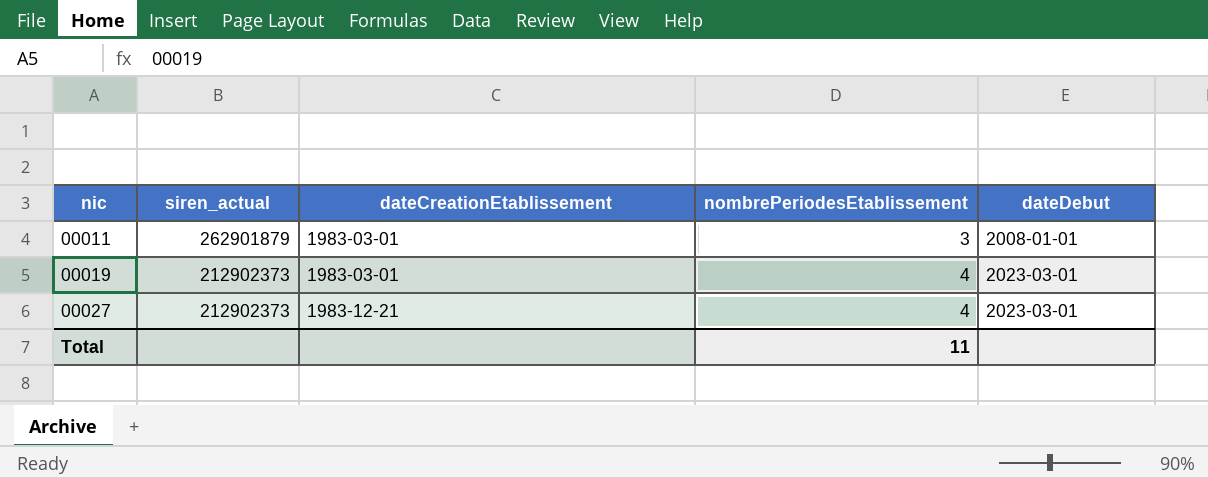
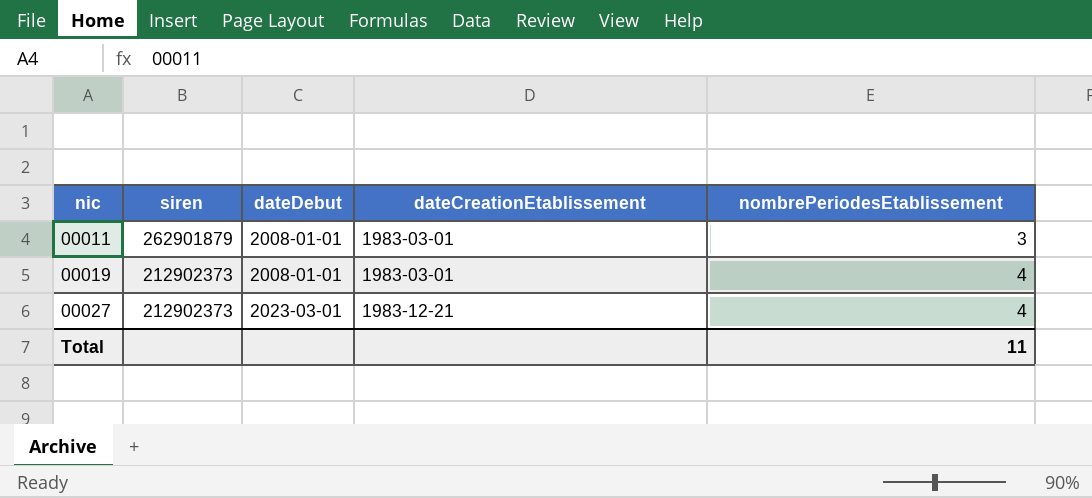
column name: siren_actual -> siren
column dateDebut | position: 5 -> 3
00019 | dateDebut: 2023-03-01 -> 2008-01-01

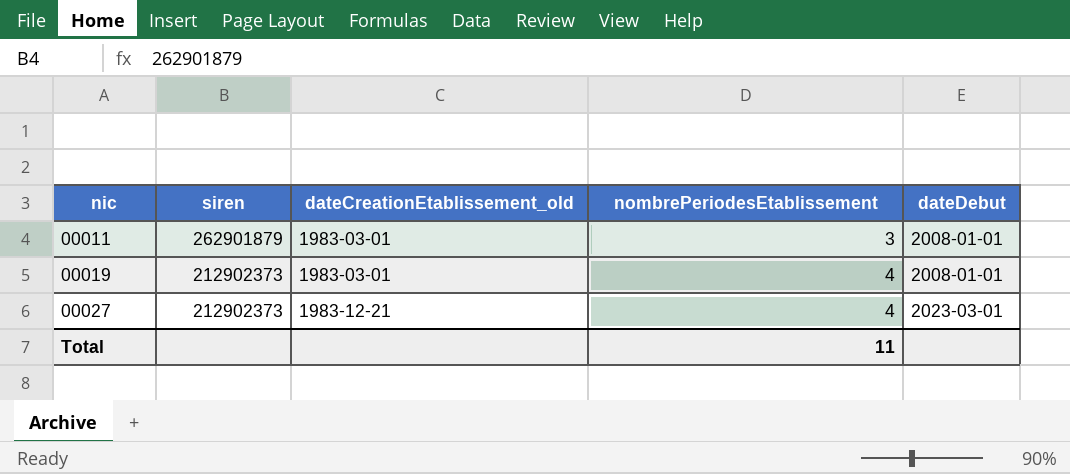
column name: dateCreationEtablissement -> dateCreationEtablissement_old
column dateDebut | position: 3 -> 5

